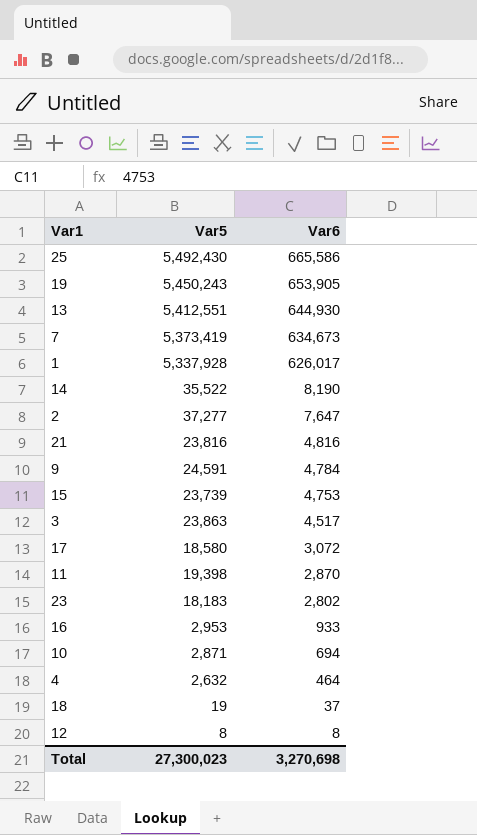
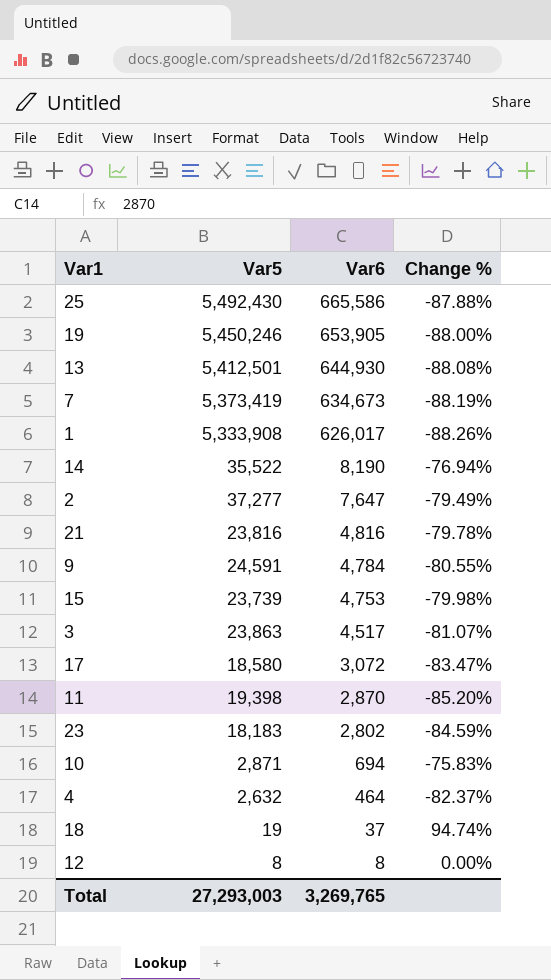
column Change % | formula: none -> ([Var6] - [Var5]) / [Var5]
row 16: 2,953 | 933 -> none
19 | Var5: 5,450,243 -> 5,450,246
13 | Var5: 5,412,551 -> 5,412,501
1 | Var5: 5,337,928 -> 5,333,908
Total | Var5: 27,300,023 -> 27,293,003
Total | Var6: 3,270,698 -> 3,269,765

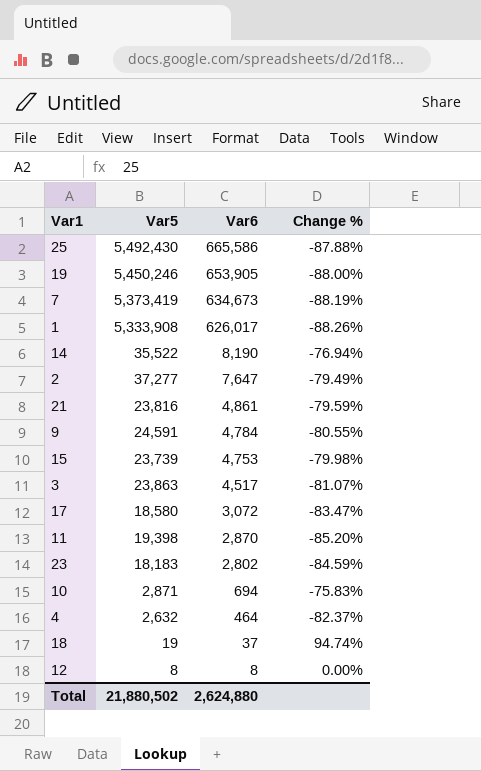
row 13: 5,412,501 | 644,930 | -88.08% -> none
21 | Var6: 4,816 -> 4,861
21 | Change %: -79.78% -> -79.59%
Total | Var5: 27,293,003 -> 21,880,502
Total | Var6: 3,269,765 -> 2,624,880

